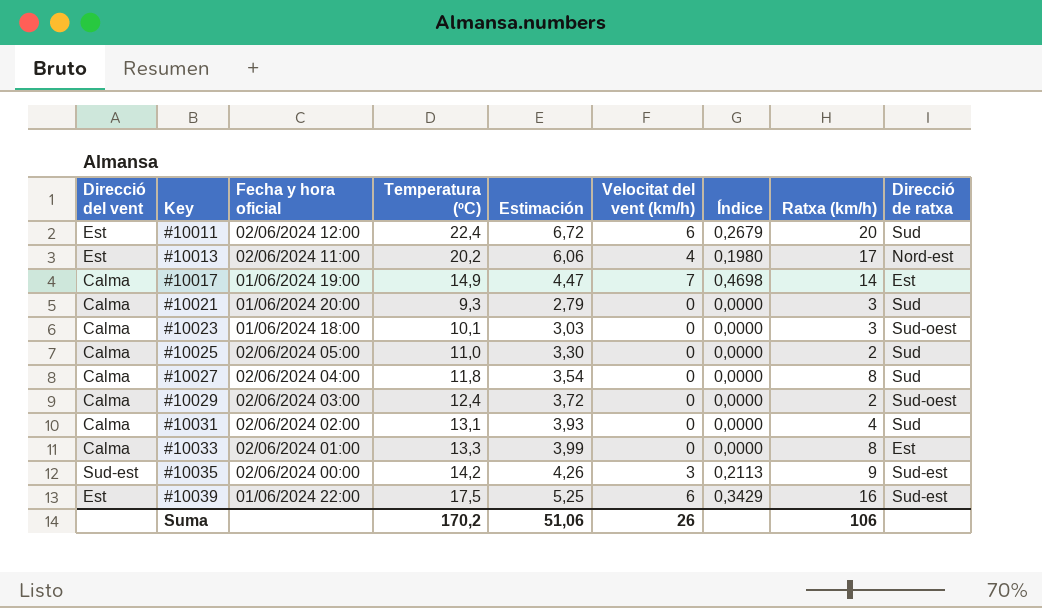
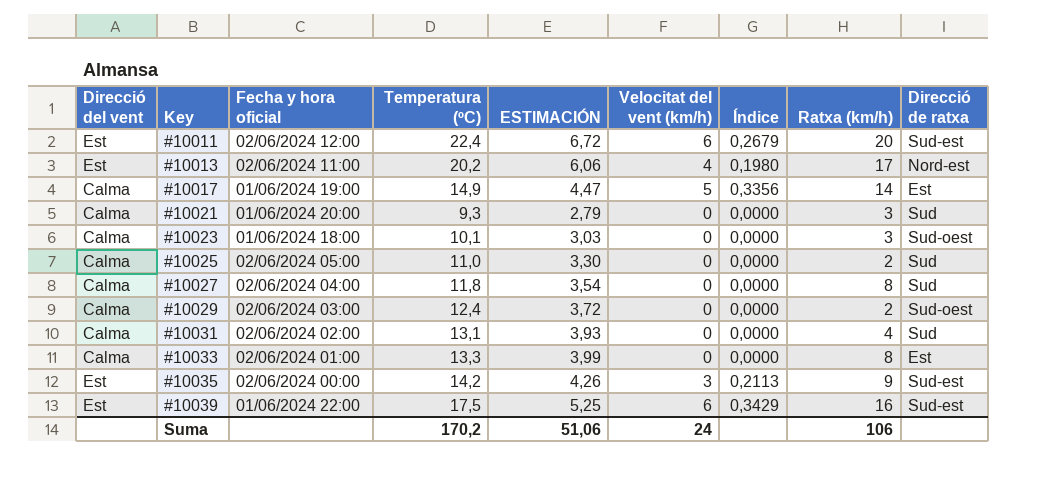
column name: Estimación -> ESTIMACIÓN
#10011 | Direcció de ratxa: Sud -> Sud-est
#10017 | Velocitat del vent (km/h): 7 -> 5
#10017 | Índice: 0,4698 -> 0,3356
#10035 | Direcció del vent: Sud-est -> Est
Suma | Velocitat del vent (km/h): 26 -> 24

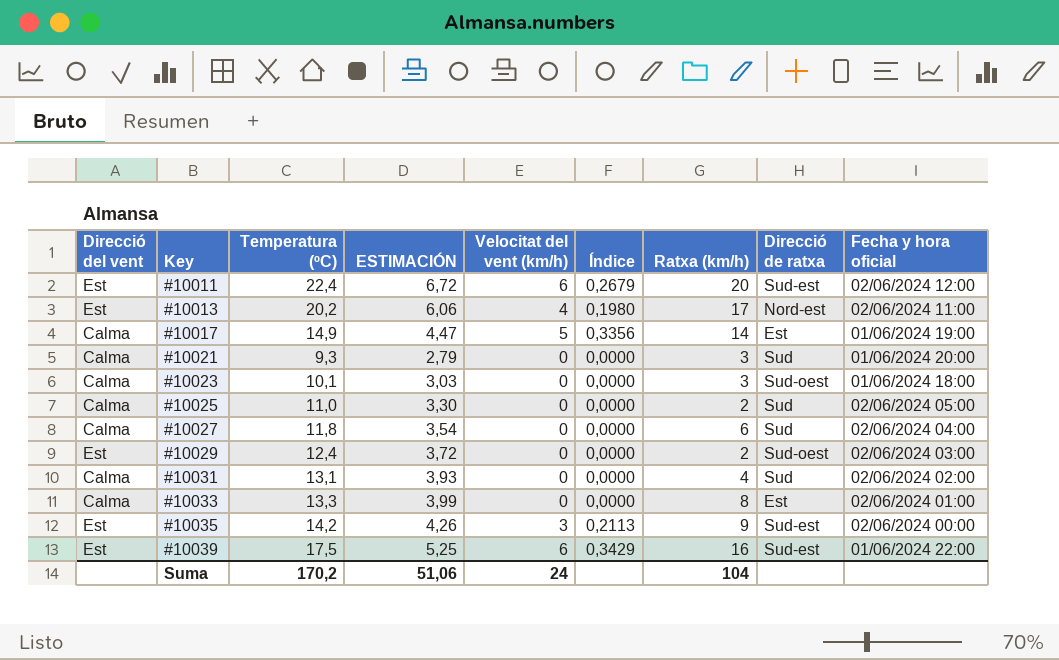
column Fecha y hora oficial | position: 3 -> 9
#10027 | Ratxa (km/h): 8 -> 6
#10029 | Direcció del vent: Calma -> Est
Suma | Ratxa (km/h): 106 -> 104

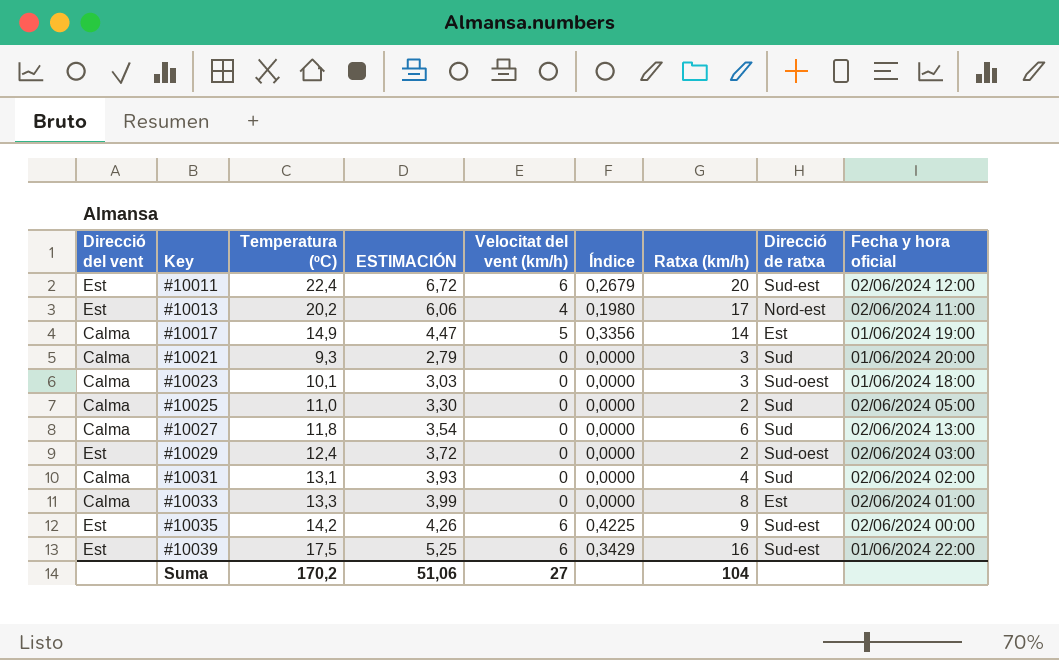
#10027 | Fecha y hora oficial: 02/06/2024 04:00 -> 02/06/2024 13:00
#10035 | Velocitat del vent (km/h): 3 -> 6
#10035 | Índice: 0,2113 -> 0,4225
Suma | Velocitat del vent (km/h): 24 -> 27

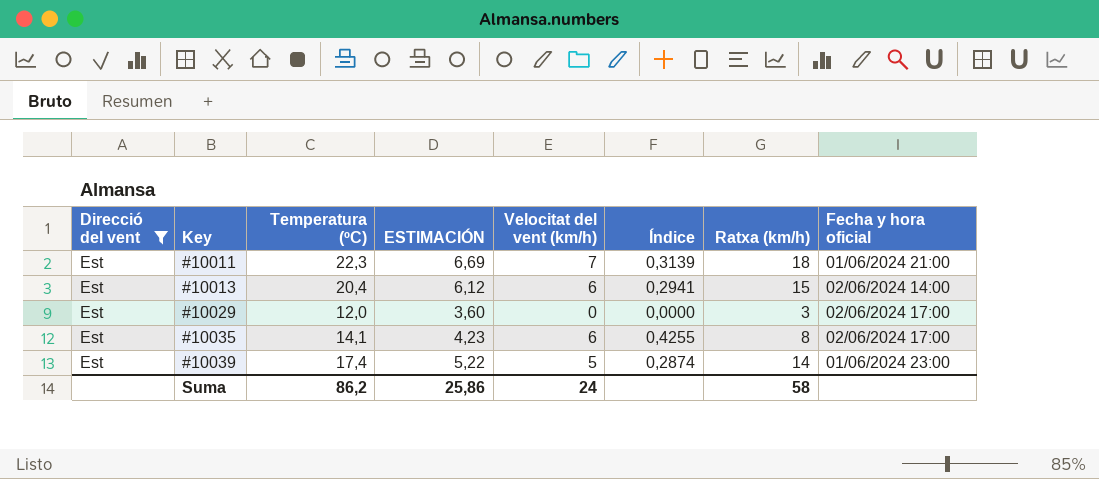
filter: none -> Direcció del vent = Est
column Direcció de ratxa | position: 8 -> none
#10011 | Temperatura (ºC): 22,4 -> 22,3
#10011 | ESTIMACIÓN: 6,72 -> 6,69
#10011 | Velocitat del vent (km/h): 6 -> 7
#10011 | Índice: 0,2679 -> 0,3139
#10011 | Ratxa (km/h): 20 -> 18
#10011 | Fecha y hora oficial: 02/06/2024 12:00 -> 01/06/2024 21:00
#10013 | Temperatura (ºC): 20,2 -> 20,4
#10013 | ESTIMACIÓN: 6,06 -> 6,12
#10013 | Velocitat del vent (km/h): 4 -> 6
#10013 | Índice: 0,1980 -> 0,2941
#10013 | Ratxa (km/h): 17 -> 15
#10013 | Fecha y hora oficial: 02/06/2024 11:00 -> 02/06/2024 14:00
#10029 | Temperatura (ºC): 12,4 -> 12,0
#10029 | ESTIMACIÓN: 3,72 -> 3,60
#10029 | Ratxa (km/h): 2 -> 3
#10029 | Fecha y hora oficial: 02/06/2024 03:00 -> 02/06/2024 17:00
#10035 | Temperatura (ºC): 14,2 -> 14,1
#10035 | ESTIMACIÓN: 4,26 -> 4,23
#10035 | Índice: 0,4225 -> 0,4255
#10035 | Ratxa (km/h): 9 -> 8
#10035 | Fecha y hora oficial: 02/06/2024 00:00 -> 02/06/2024 17:00
#10039 | Temperatura (ºC): 17,5 -> 17,4
#10039 | ESTIMACIÓN: 5,25 -> 5,22
#10039 | Velocitat del vent (km/h): 6 -> 5
#10039 | Índice: 0,3429 -> 0,2874
#10039 | Ratxa (km/h): 16 -> 14
#10039 | Fecha y hora oficial: 01/06/2024 22:00 -> 01/06/2024 23:00
Suma | Temperatura (ºC): 170,2 -> 86,2
Suma | ESTIMACIÓN: 51,06 -> 25,86
Suma | Velocitat del vent (km/h): 27 -> 24
Suma | Ratxa (km/h): 104 -> 58

